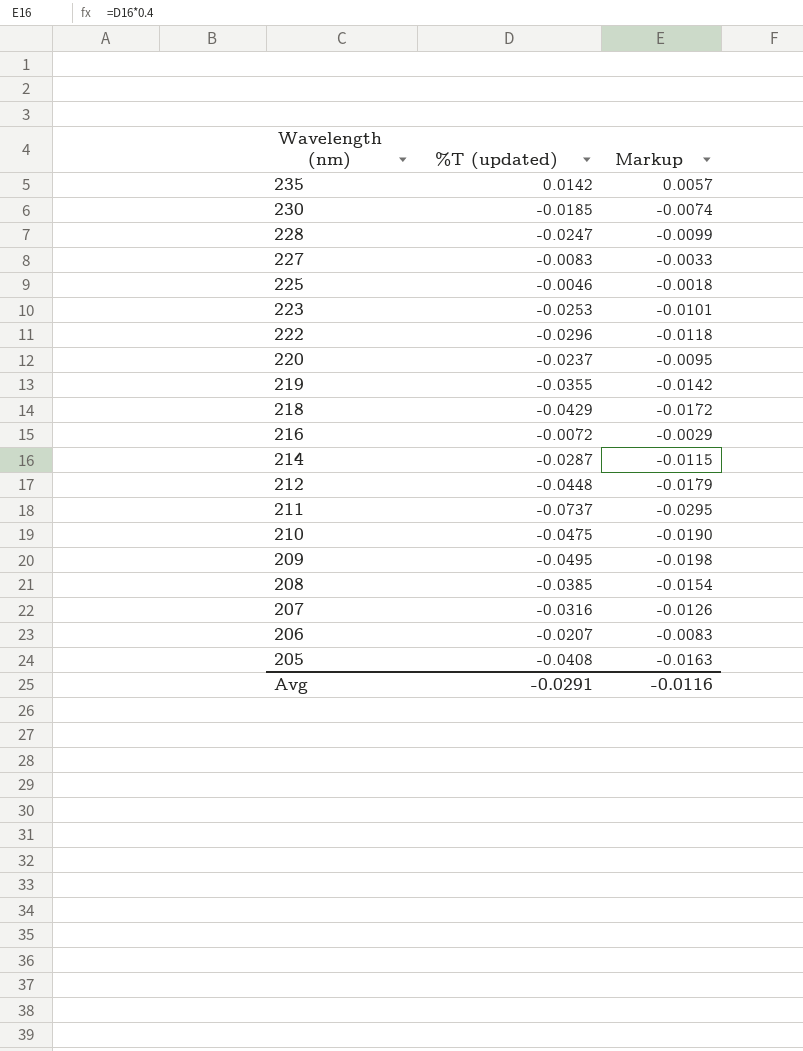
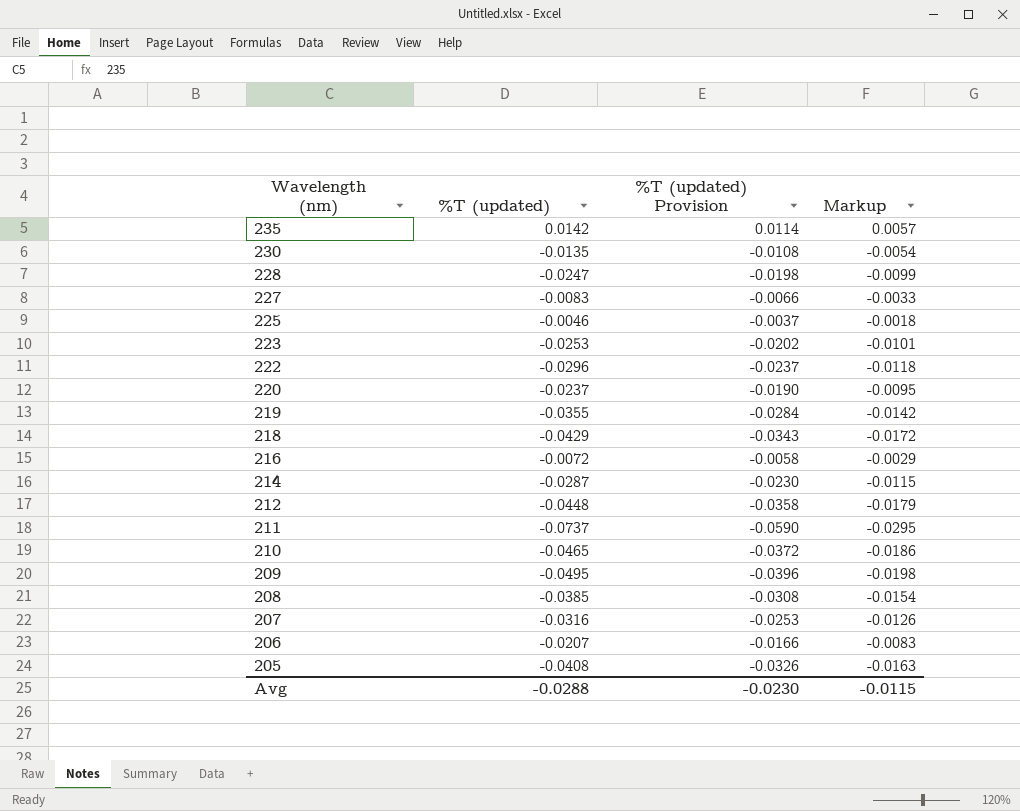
column %T (updated) Provision | formula: none -> [%T (updated)] * 0.8
230 | %T (updated): -0.0185 -> -0.0135
230 | Markup: -0.0074 -> -0.0054
210 | %T (updated): -0.0475 -> -0.0465
210 | Markup: -0.0190 -> -0.0186
Avg | %T (updated): -0.0291 -> -0.0288
Avg | Markup: -0.0116 -> -0.0115

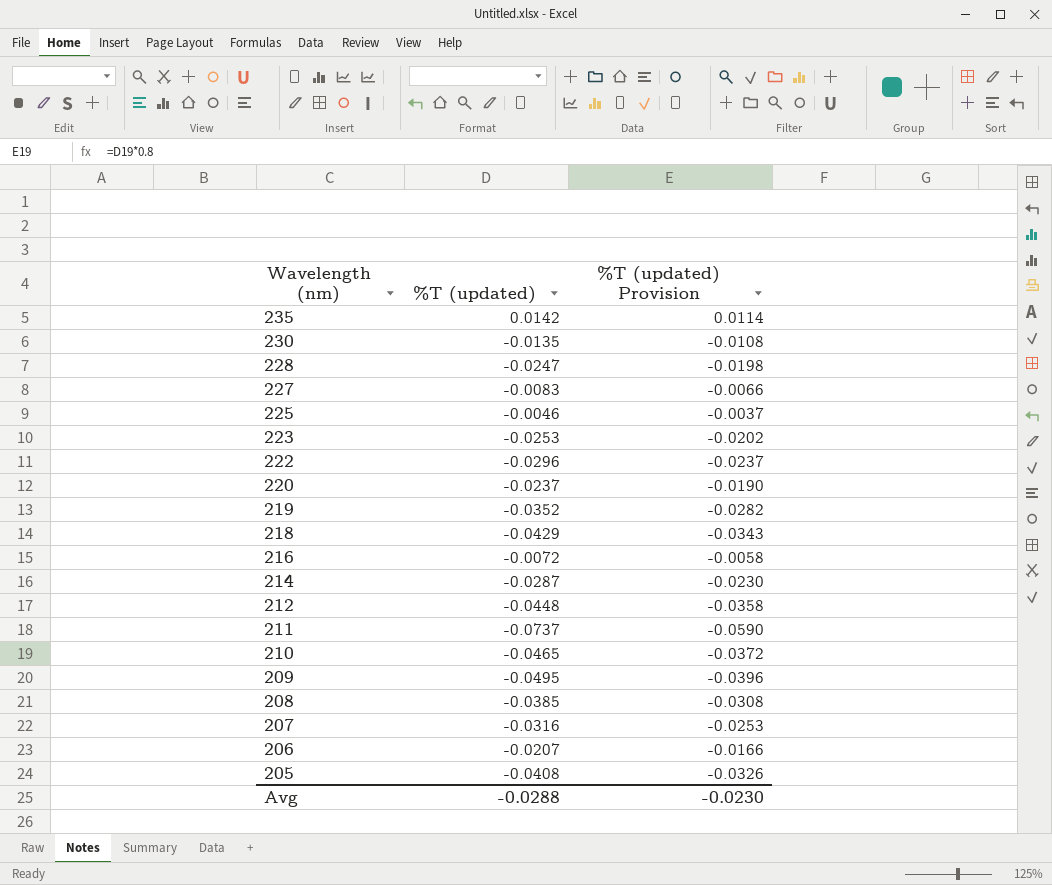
column Markup | formula: [%T (updated)] * 0.4 -> none
219 | %T (updated): -0.0355 -> -0.0352
219 | %T (updated) Provision: -0.0284 -> -0.0282

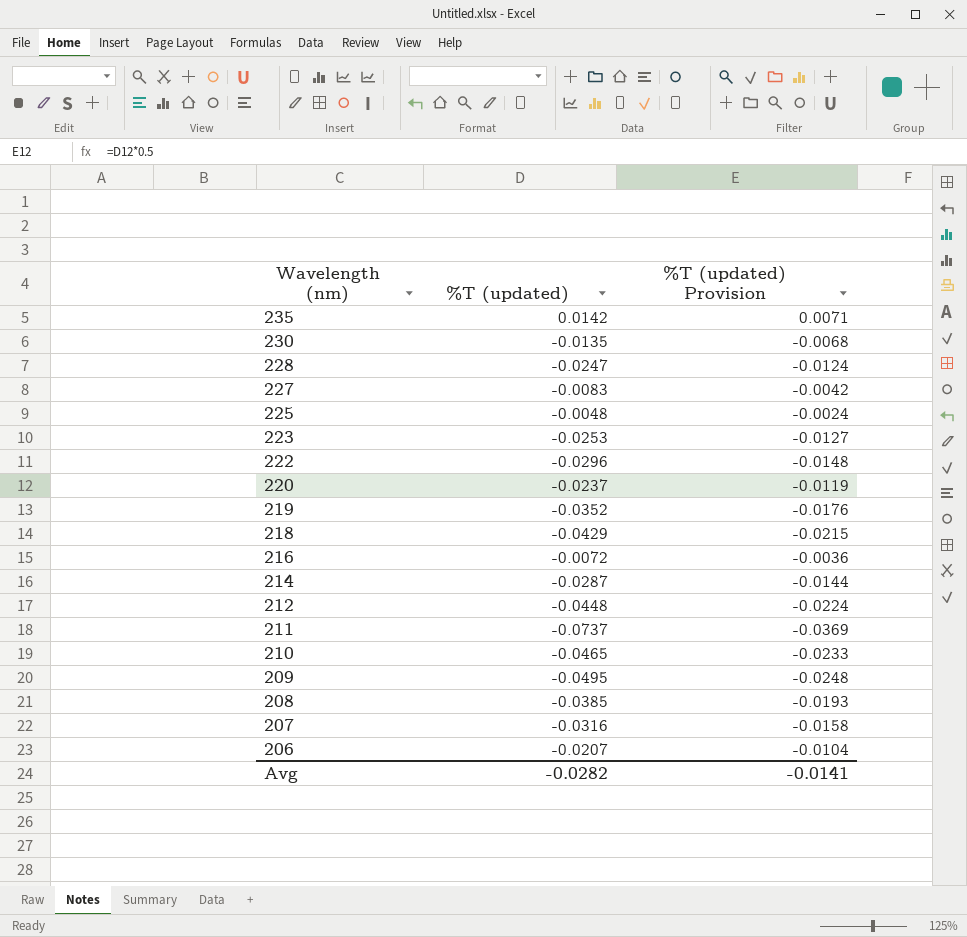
column %T (updated) Provision | formula: [%T (updated)] * 0.8 -> [%T (updated)] * 0.5
row 205: -0.0408 | -0.0326 -> none
225 | %T (updated): -0.0046 -> -0.0048
Avg | %T (updated): -0.0288 -> -0.0282
Avg | %T (updated) Provision: -0.0230 -> -0.0141

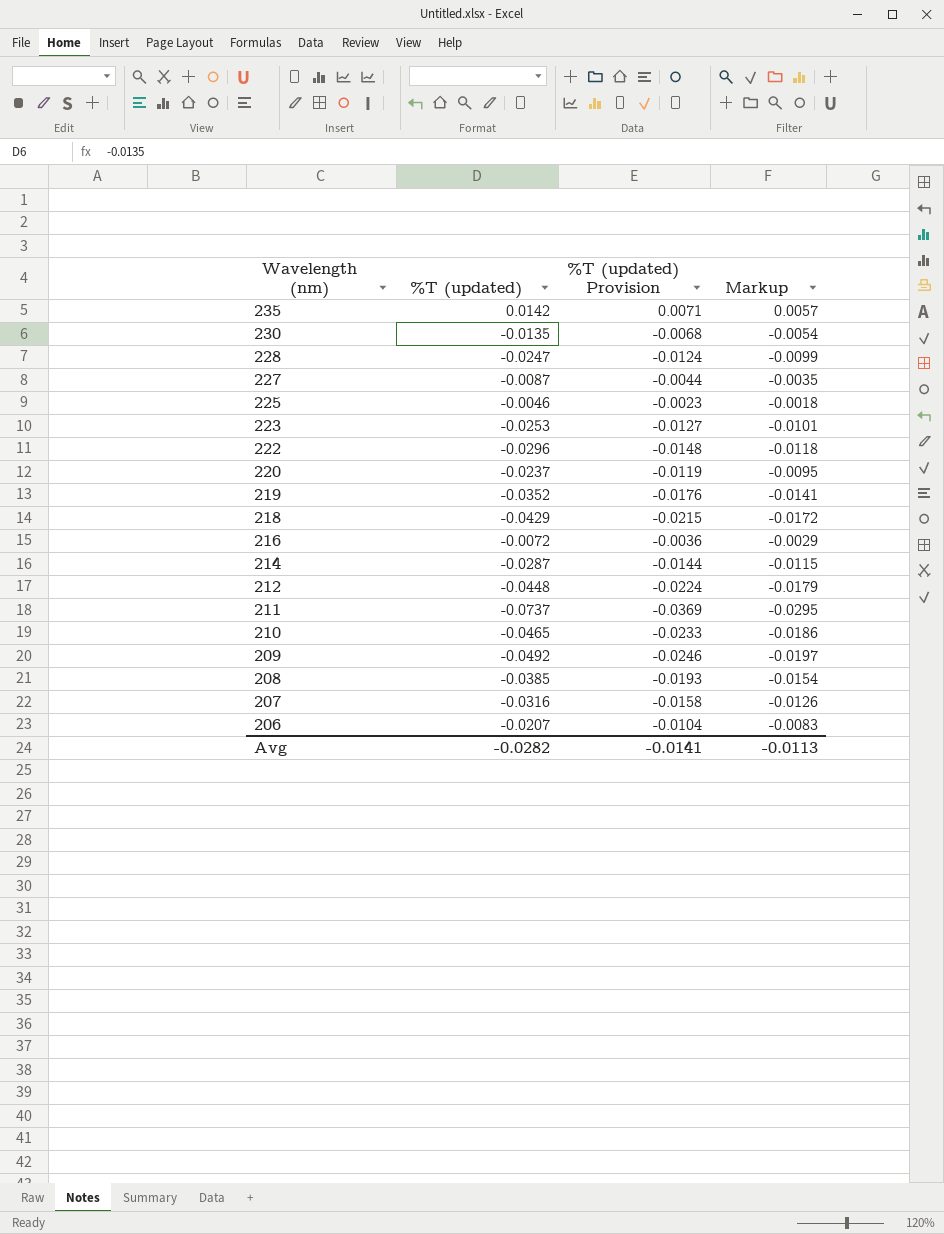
column Markup | formula: none -> [%T (updated)] * 0.4
227 | %T (updated): -0.0083 -> -0.0087
227 | %T (updated) Provision: -0.0042 -> -0.0044
225 | %T (updated): -0.0048 -> -0.0046
225 | %T (updated) Provision: -0.0024 -> -0.0023
209 | %T (updated): -0.0495 -> -0.0492
209 | %T (updated) Provision: -0.0248 -> -0.0246

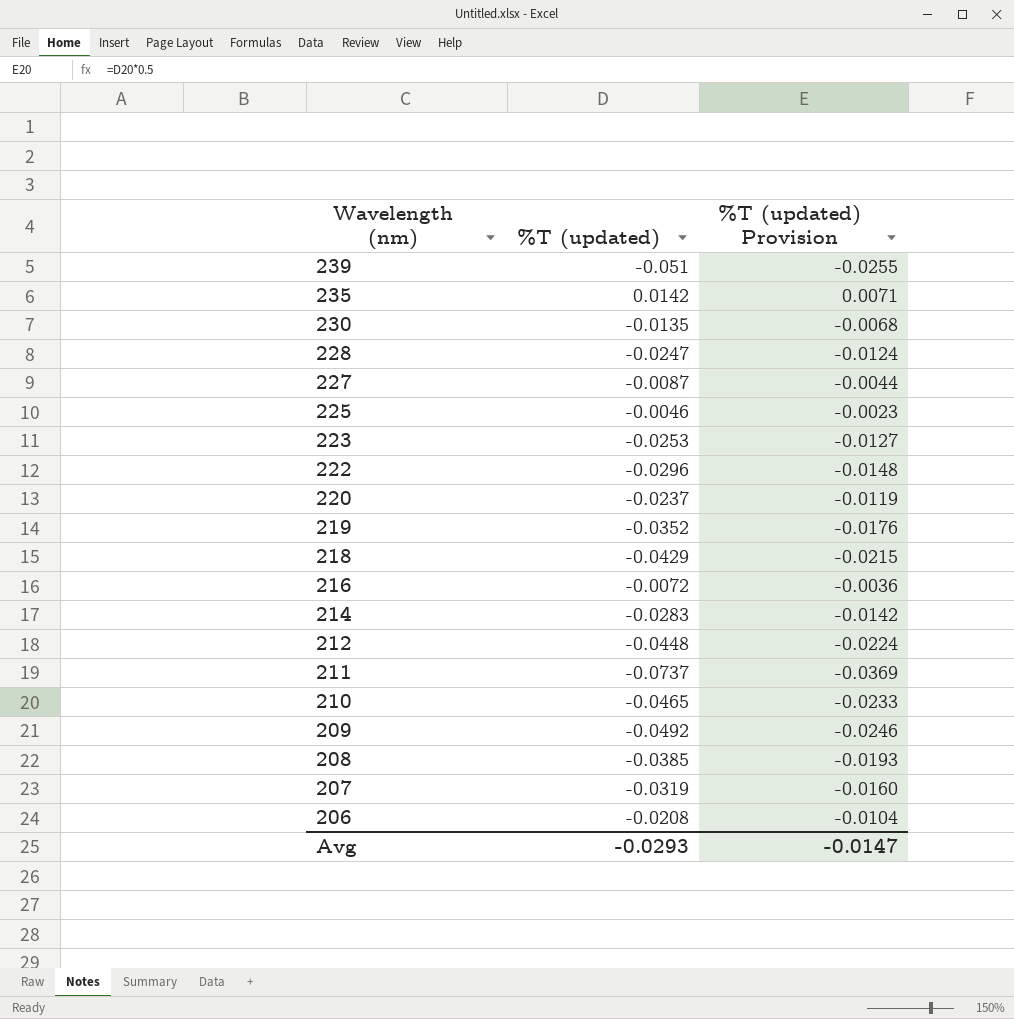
column Markup | formula: [%T (updated)] * 0.4 -> none
row 239: none -> -0.051 | -0.0255
214 | %T (updated): -0.0287 -> -0.0283
214 | %T (updated) Provision: -0.0144 -> -0.0142
207 | %T (updated): -0.0316 -> -0.0319
207 | %T (updated) Provision: -0.0158 -> -0.0160
206 | %T (updated): -0.0207 -> -0.0208
Avg | %T (updated): -0.0282 -> -0.0293
Avg | %T (updated) Provision: -0.0141 -> -0.0147

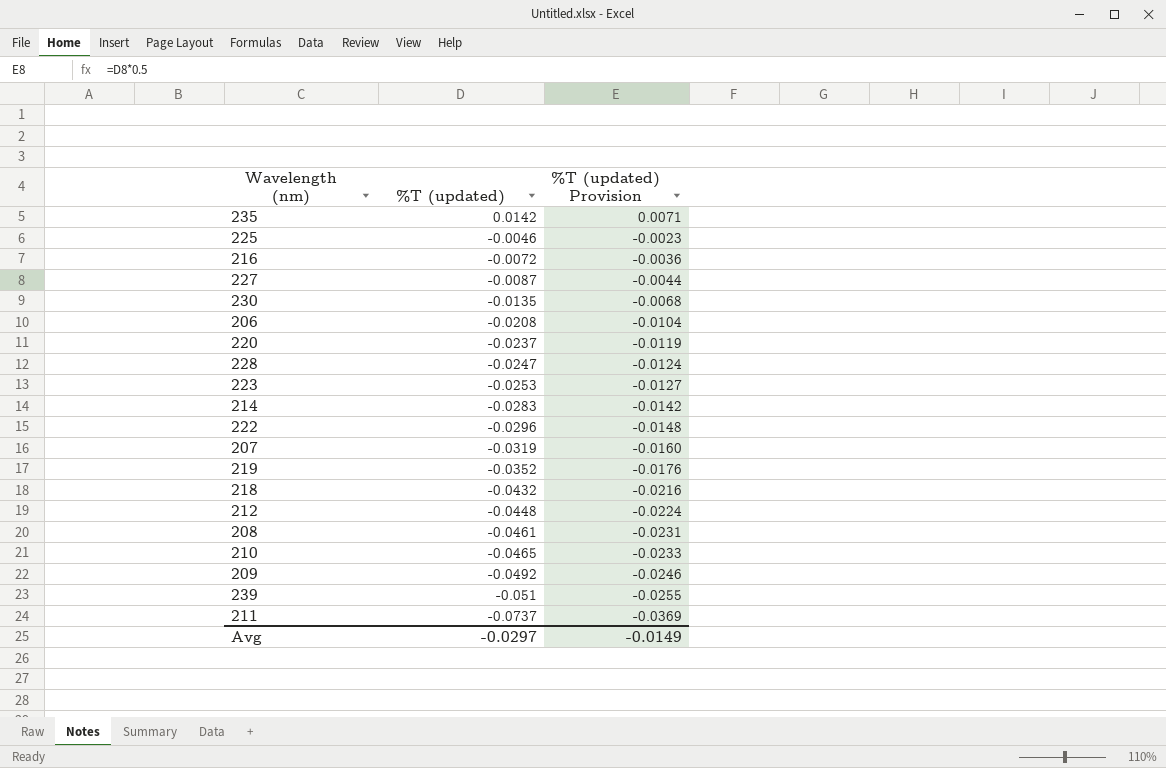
row order: Wavelength (nm) descending -> %T (updated) descending
218 | %T (updated): -0.0429 -> -0.0432
218 | %T (updated) Provision: -0.0215 -> -0.0216
208 | %T (updated): -0.0385 -> -0.0461
208 | %T (updated) Provision: -0.0193 -> -0.0231
Avg | %T (updated): -0.0293 -> -0.0297
Avg | %T (updated) Provision: -0.0147 -> -0.0149

